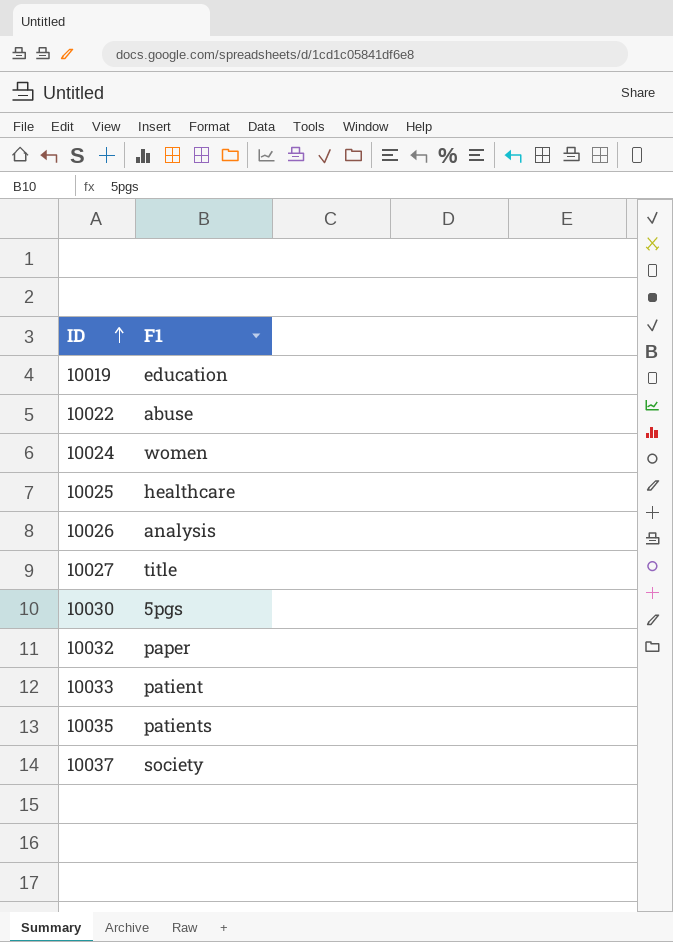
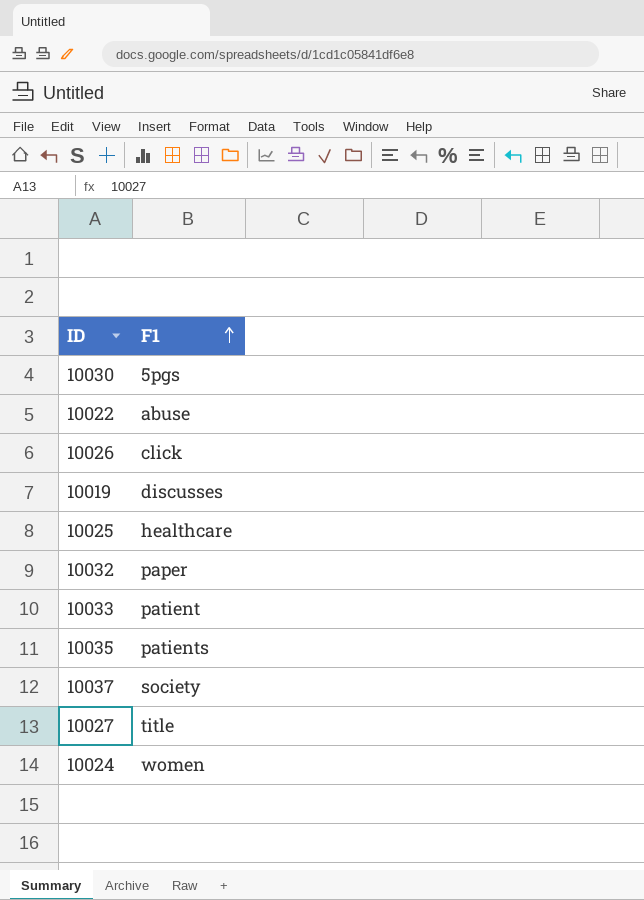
row order: ID ascending -> F1 ascending
10026 | F1: analysis -> click
10019 | F1: education -> discusses

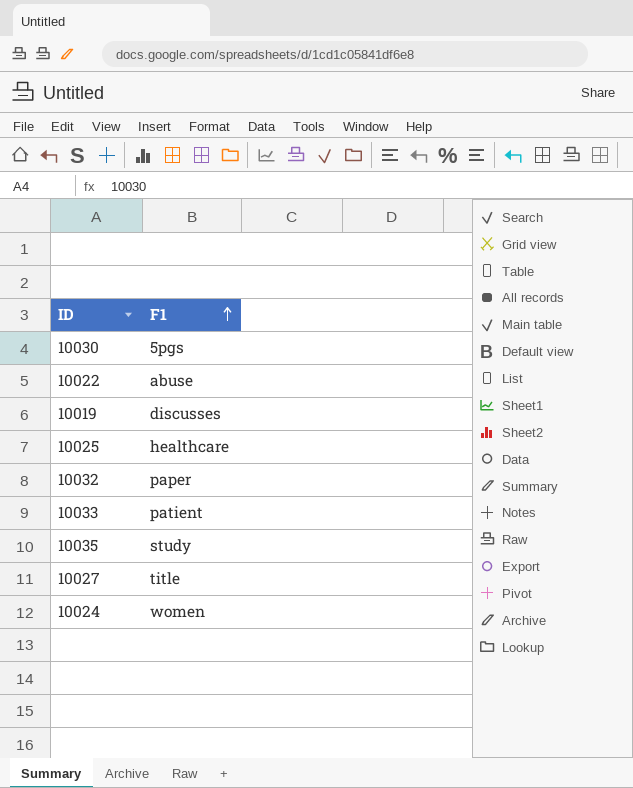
row 10026: click -> none
row 10037: society -> none
10035 | F1: patients -> study

